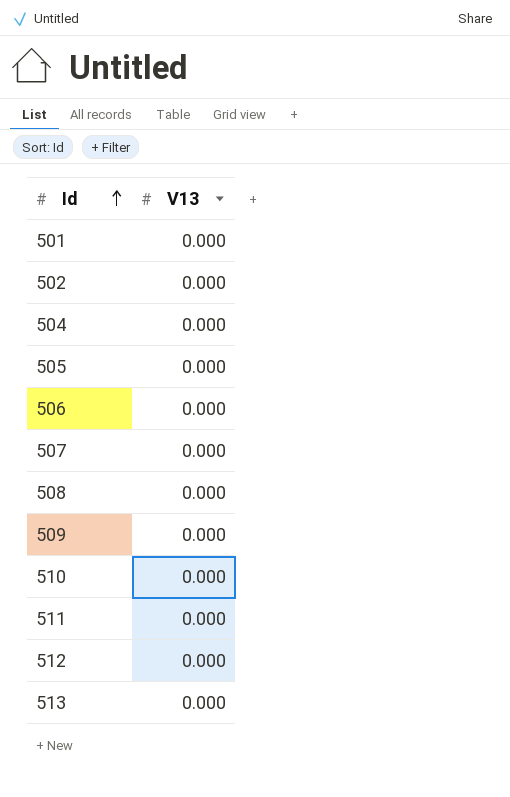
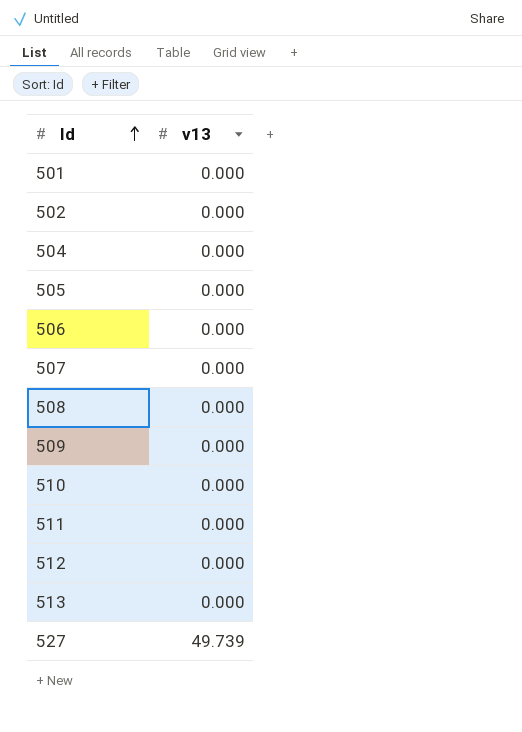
column name: V13 -> v13
row 527: none -> 49.739

